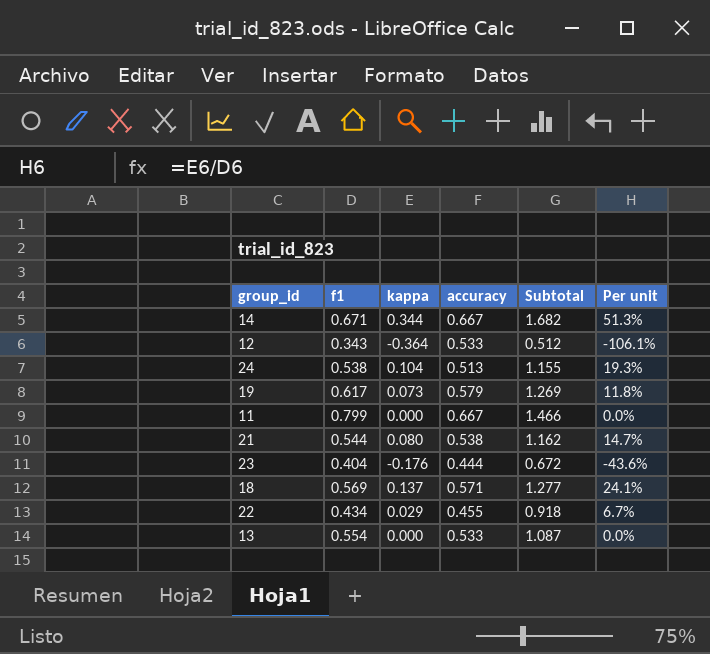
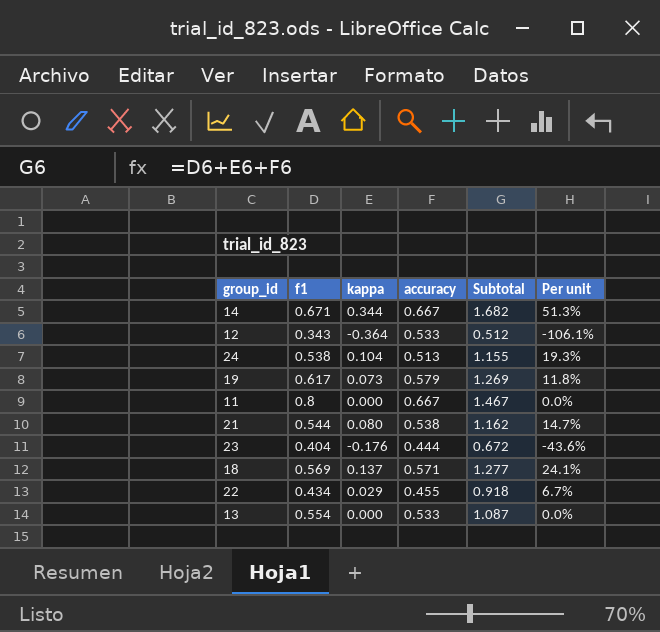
11 | f1: 0.799 -> 0.8
11 | Subtotal: 1.466 -> 1.467

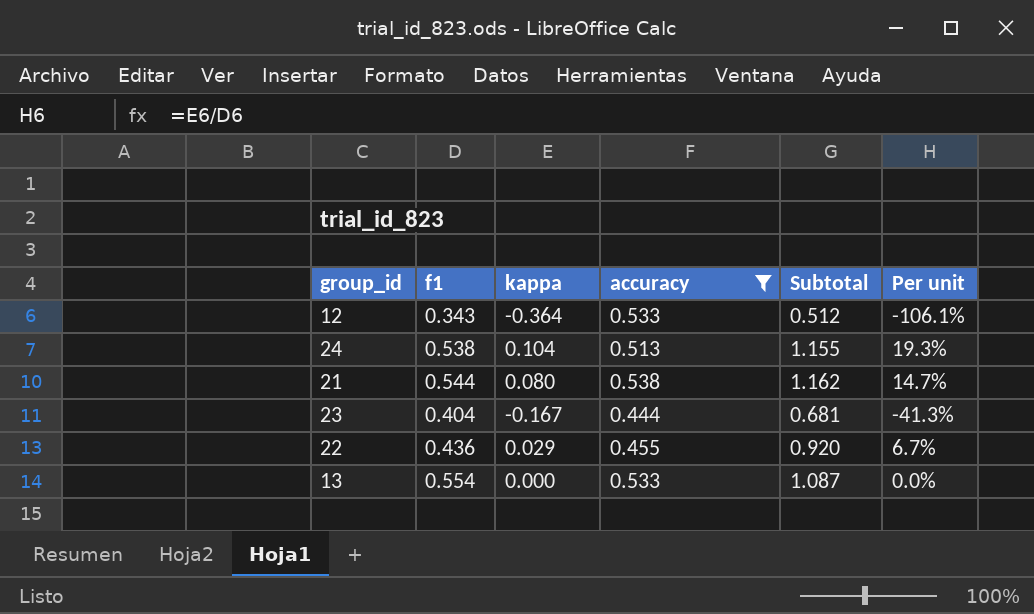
filter: none -> accuracy <= 0.538
23 | kappa: -0.176 -> -0.167
23 | Subtotal: 0.672 -> 0.681
23 | Per unit: -43.6% -> -41.3%
22 | f1: 0.434 -> 0.436
22 | Subtotal: 0.918 -> 0.920

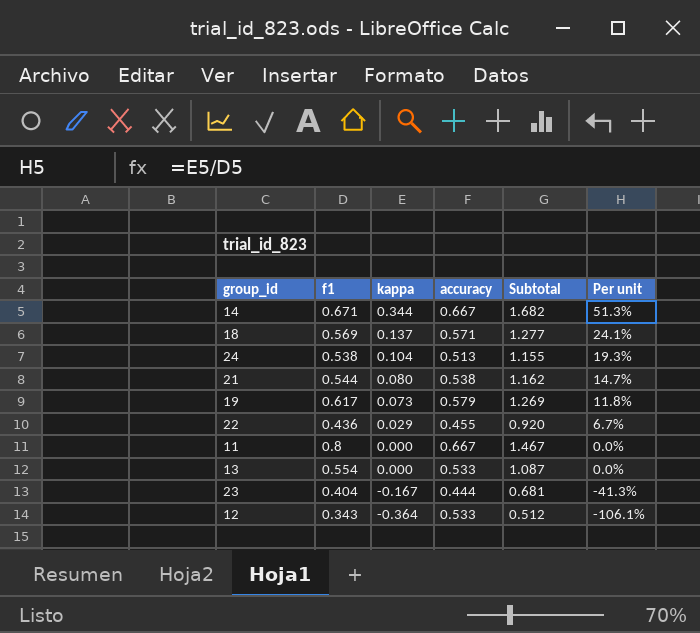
filter: accuracy <= 0.538 -> none
row order: none -> kappa descending

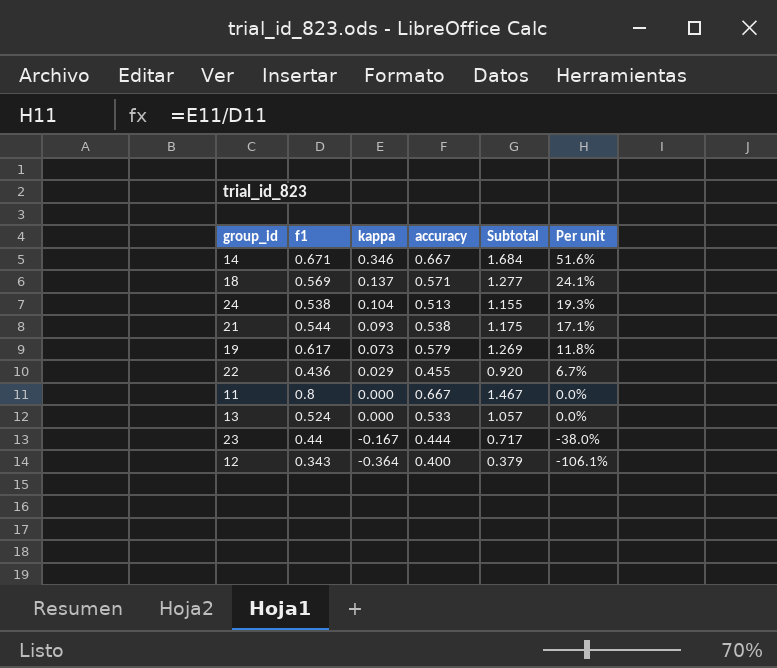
14 | kappa: 0.344 -> 0.346
14 | Subtotal: 1.682 -> 1.684
14 | Per unit: 51.3% -> 51.6%
21 | kappa: 0.080 -> 0.093
21 | Subtotal: 1.162 -> 1.175
21 | Per unit: 14.7% -> 17.1%
13 | f1: 0.554 -> 0.524
13 | Subtotal: 1.087 -> 1.057
23 | f1: 0.404 -> 0.44
23 | Subtotal: 0.681 -> 0.717
23 | Per unit: -41.3% -> -38.0%
12 | accuracy: 0.533 -> 0.400
12 | Subtotal: 0.512 -> 0.379

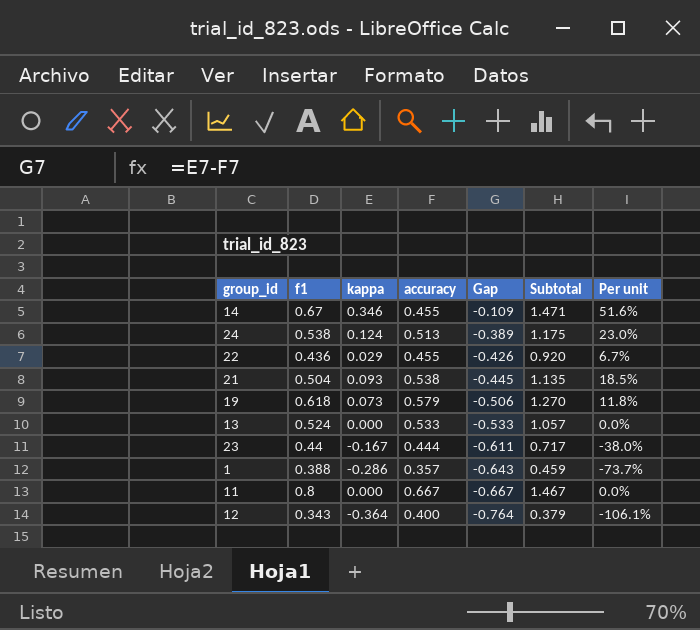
row order: kappa descending -> Gap descending
column Gap | formula: none -> [kappa] - [accuracy]
row 18: 0.569 | 0.137 | 0.571 | 1.277 | 24.1% -> none
14 | f1: 0.671 -> 0.67
14 | accuracy: 0.667 -> 0.455
14 | Subtotal: 1.684 -> 1.471
24 | kappa: 0.104 -> 0.124
24 | Subtotal: 1.155 -> 1.175
24 | Per unit: 19.3% -> 23.0%
21 | f1: 0.544 -> 0.504
21 | Subtotal: 1.175 -> 1.135
21 | Per unit: 17.1% -> 18.5%
19 | f1: 0.617 -> 0.618
19 | Subtotal: 1.269 -> 1.270
row 1: none -> 0.388 | -0.286 | 0.357 | -0.643 | 0.459 | -73.7%

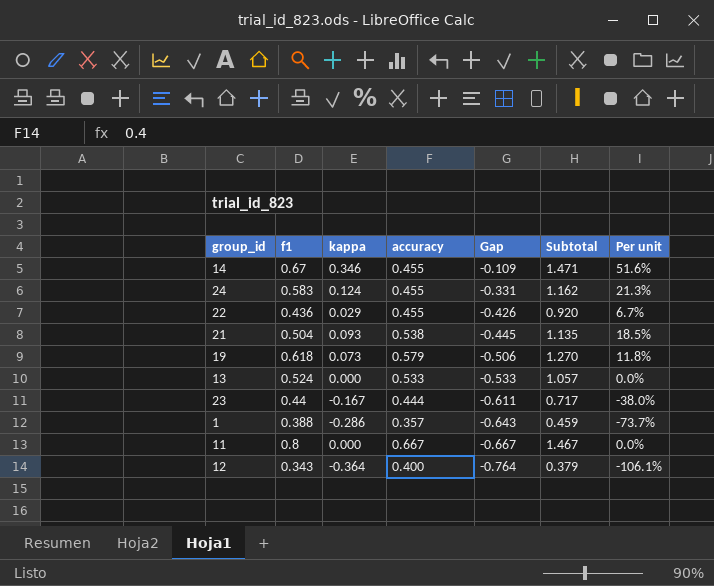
24 | f1: 0.538 -> 0.583
24 | accuracy: 0.513 -> 0.455
24 | Gap: -0.389 -> -0.331
24 | Subtotal: 1.175 -> 1.162
24 | Per unit: 23.0% -> 21.3%

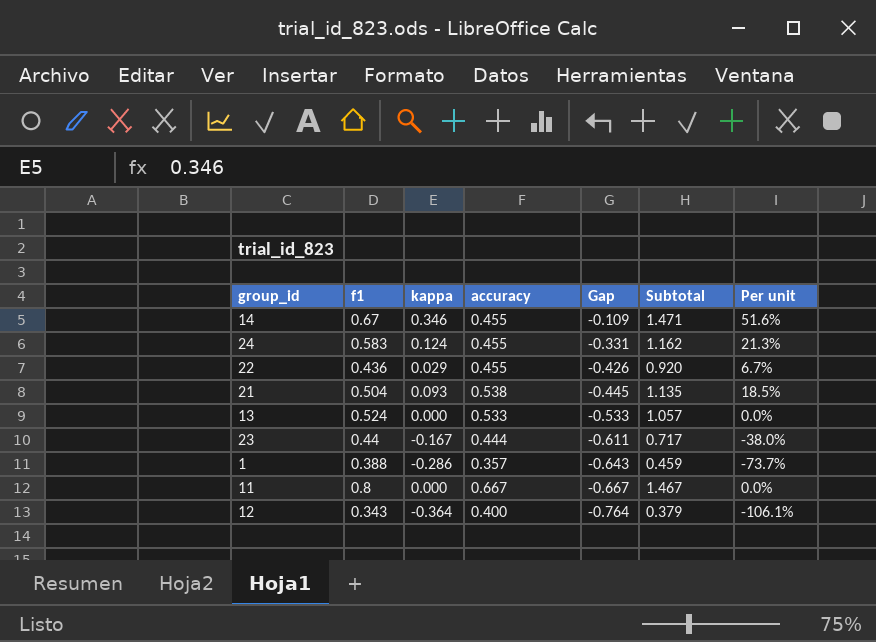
row 19: 0.618 | 0.073 | 0.579 | -0.506 | 1.270 | 11.8% -> none

